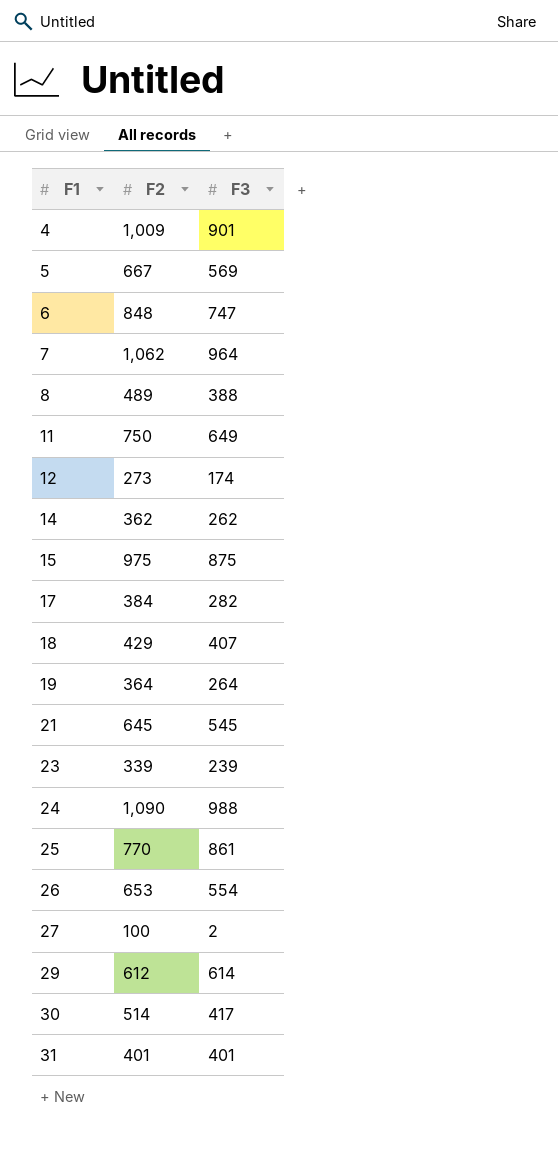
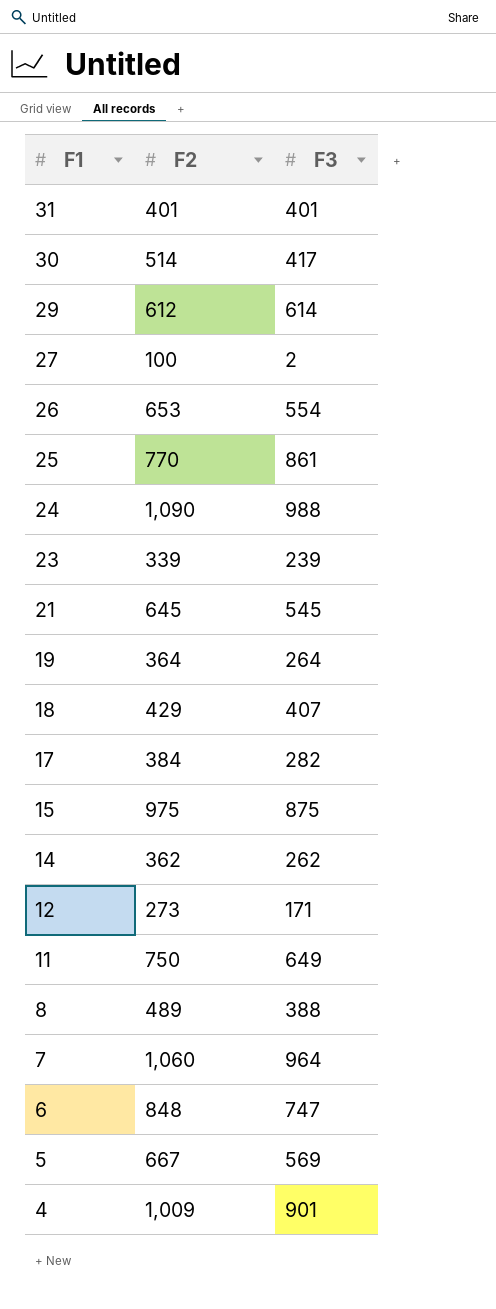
row order: F1 ascending -> F1 descending
12 | F3: 174 -> 171
7 | F2: 1,062 -> 1,060

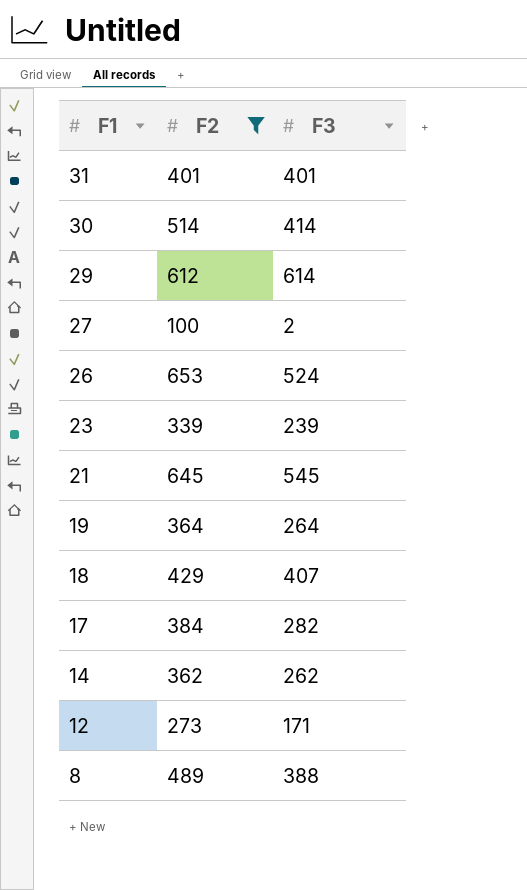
filter: none -> F2 <= 653
30 | F3: 417 -> 414
26 | F3: 554 -> 524

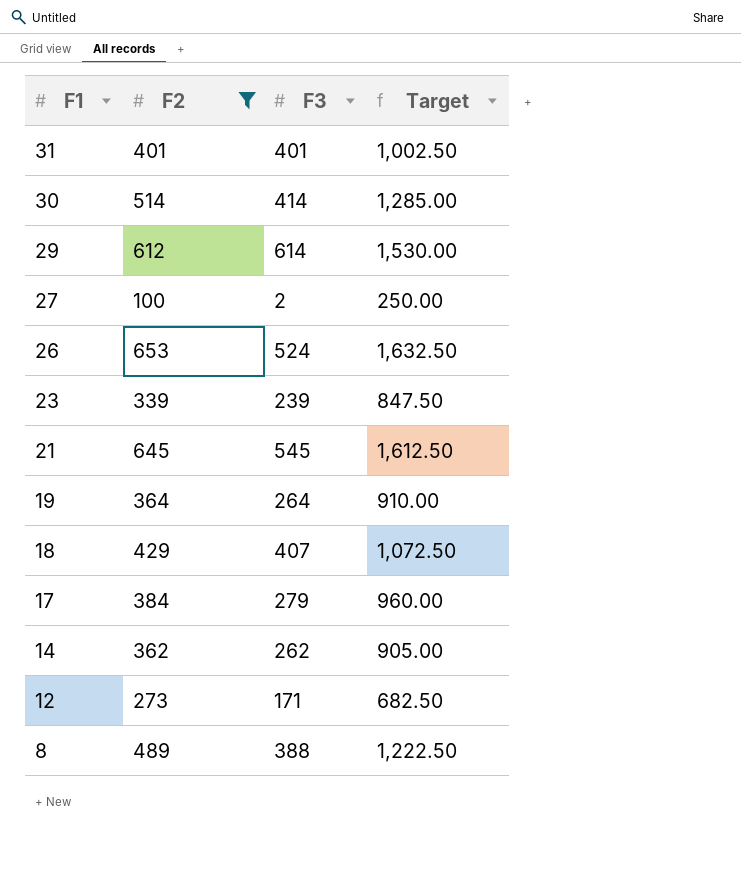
column Target | formula: none -> [F2] * 2.5
17 | F3: 282 -> 279

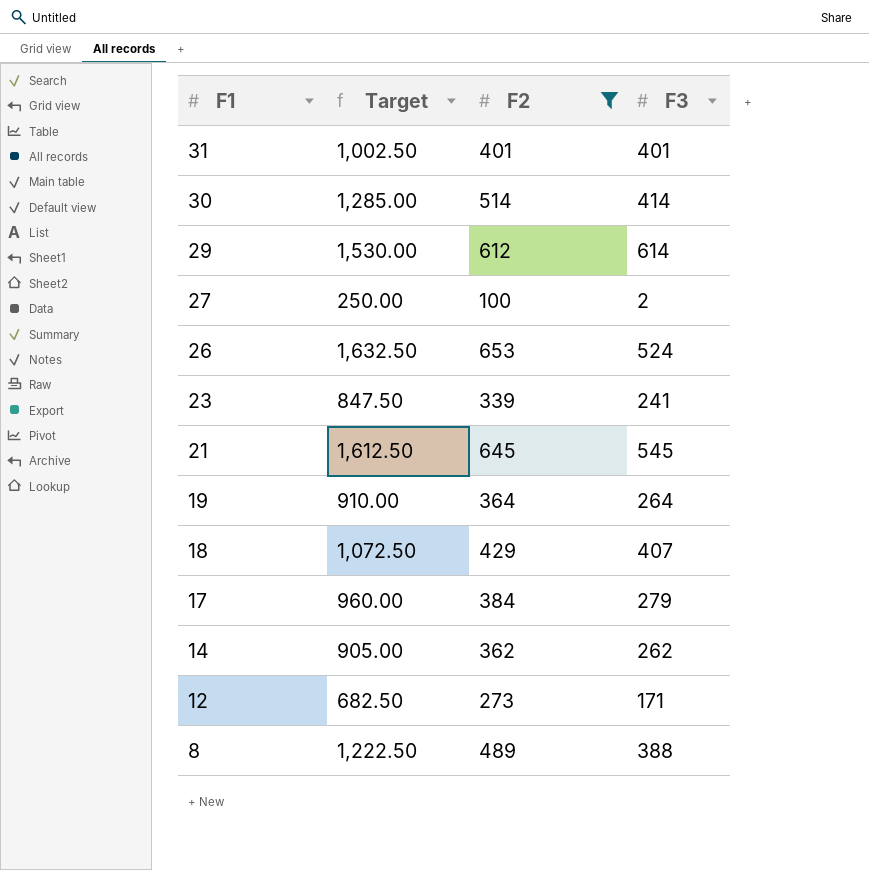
column Target | position: 4 -> 2
23 | F3: 239 -> 241

